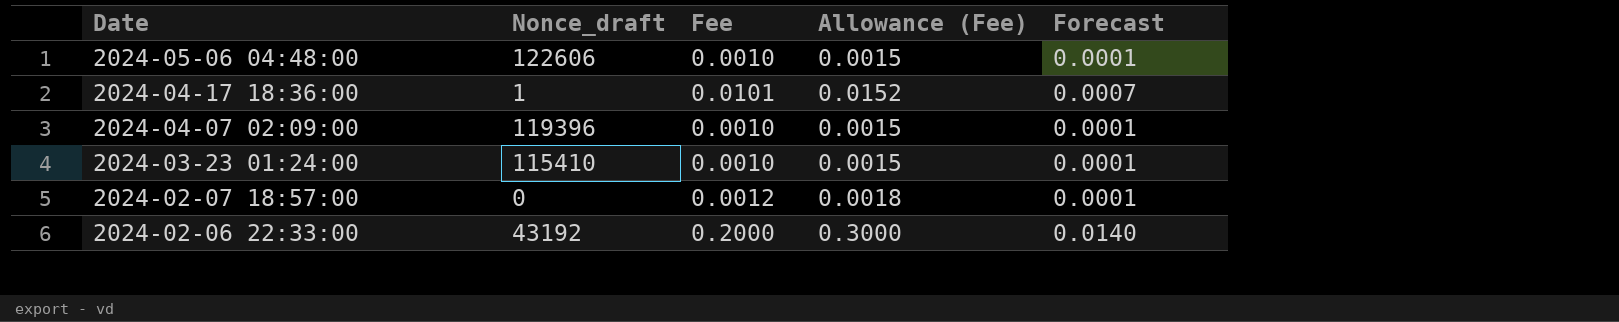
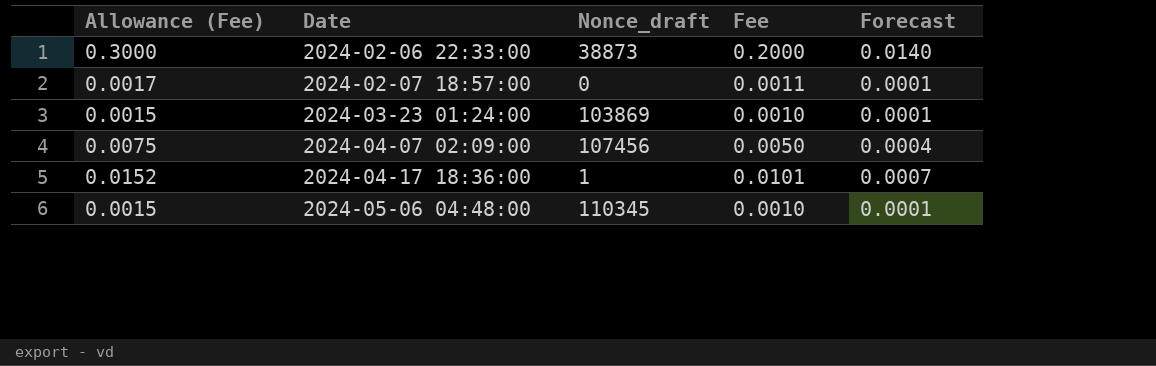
row order: Date descending -> Date ascending
column Allowance (Fee) | position: 4 -> 1
2024-02-06 22:33:00 | Nonce_draft: 43192 -> 38873
2024-02-07 18:57:00 | Allowance (Fee): 0.0018 -> 0.0017
2024-02-07 18:57:00 | Fee: 0.0012 -> 0.0011
2024-03-23 01:24:00 | Nonce_draft: 115410 -> 103869
2024-04-07 02:09:00 | Allowance (Fee): 0.0015 -> 0.0075
2024-04-07 02:09:00 | Nonce_draft: 119396 -> 107456
2024-04-07 02:09:00 | Fee: 0.0010 -> 0.0050
2024-04-07 02:09:00 | Forecast: 0.0001 -> 0.0004
2024-05-06 04:48:00 | Nonce_draft: 122606 -> 110345

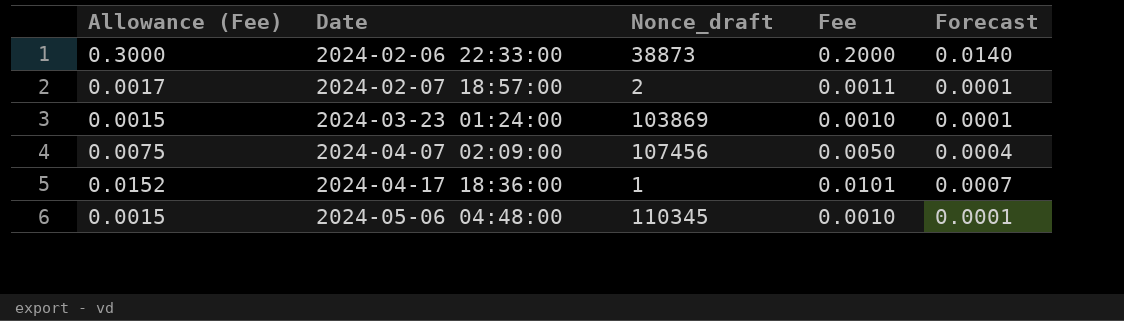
2024-02-07 18:57:00 | Nonce_draft: 0 -> 2

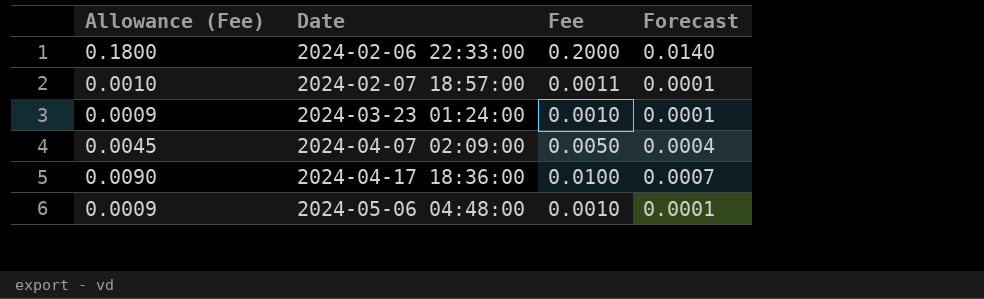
column Nonce_draft | position: 3 -> none
column Allowance (Fee) | formula: [Fee] * 1.5 -> [Fee] * 0.9
2024-04-17 18:36:00 | Fee: 0.0101 -> 0.0100

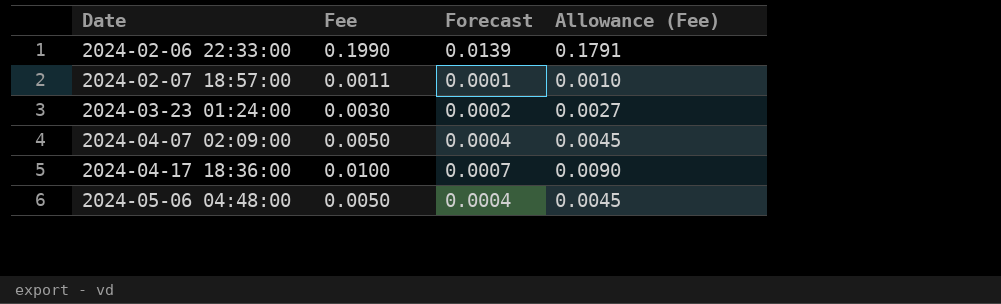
column Allowance (Fee) | position: 1 -> 4
2024-02-06 22:33:00 | Fee: 0.2000 -> 0.1990
2024-02-06 22:33:00 | Forecast: 0.0140 -> 0.0139
2024-02-06 22:33:00 | Allowance (Fee): 0.1800 -> 0.1791
2024-03-23 01:24:00 | Fee: 0.0010 -> 0.0030
2024-03-23 01:24:00 | Forecast: 0.0001 -> 0.0002
2024-03-23 01:24:00 | Allowance (Fee): 0.0009 -> 0.0027
2024-05-06 04:48:00 | Fee: 0.0010 -> 0.0050
2024-05-06 04:48:00 | Forecast: 0.0001 -> 0.0004
2024-05-06 04:48:00 | Allowance (Fee): 0.0009 -> 0.0045

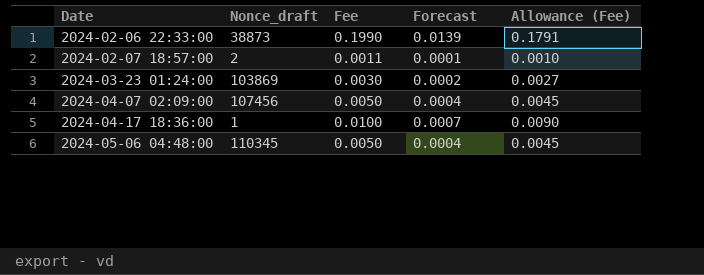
column Nonce_draft | position: none -> 2

